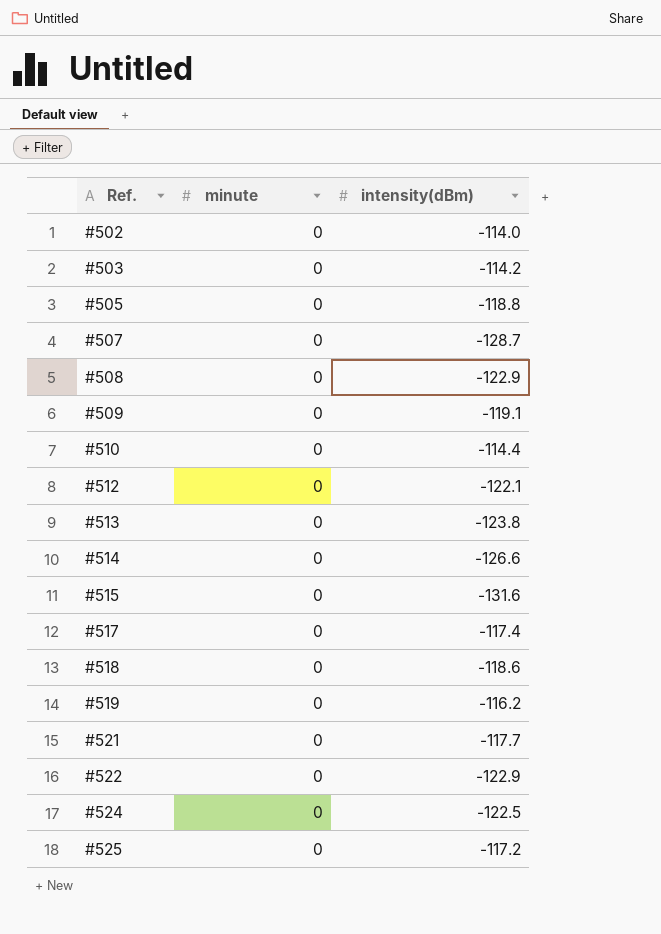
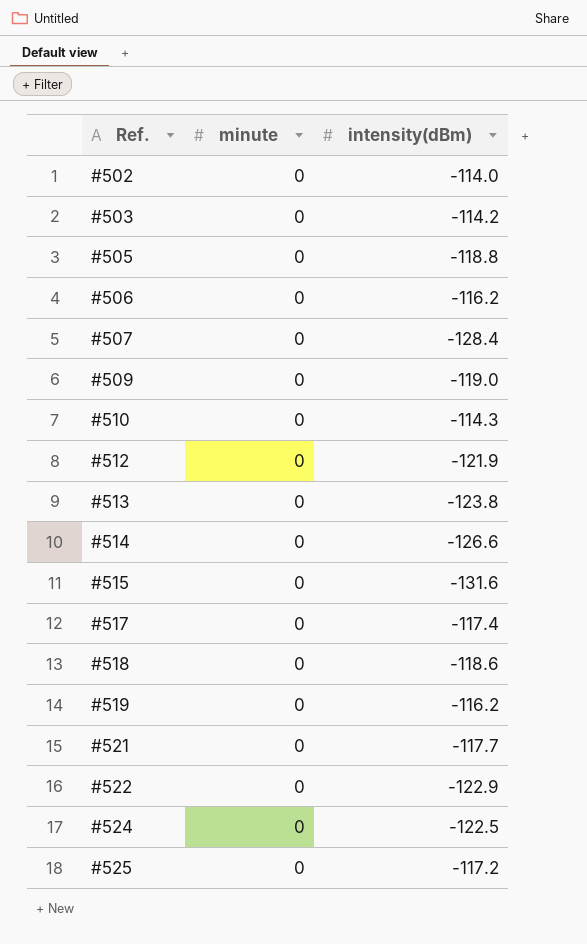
row #508: 0 | -122.9 -> none
row #506: none -> 0 | -116.2
#507 | intensity(dBm): -128.7 -> -128.4
#509 | intensity(dBm): -119.1 -> -119.0
#510 | intensity(dBm): -114.4 -> -114.3
#512 | intensity(dBm): -122.1 -> -121.9

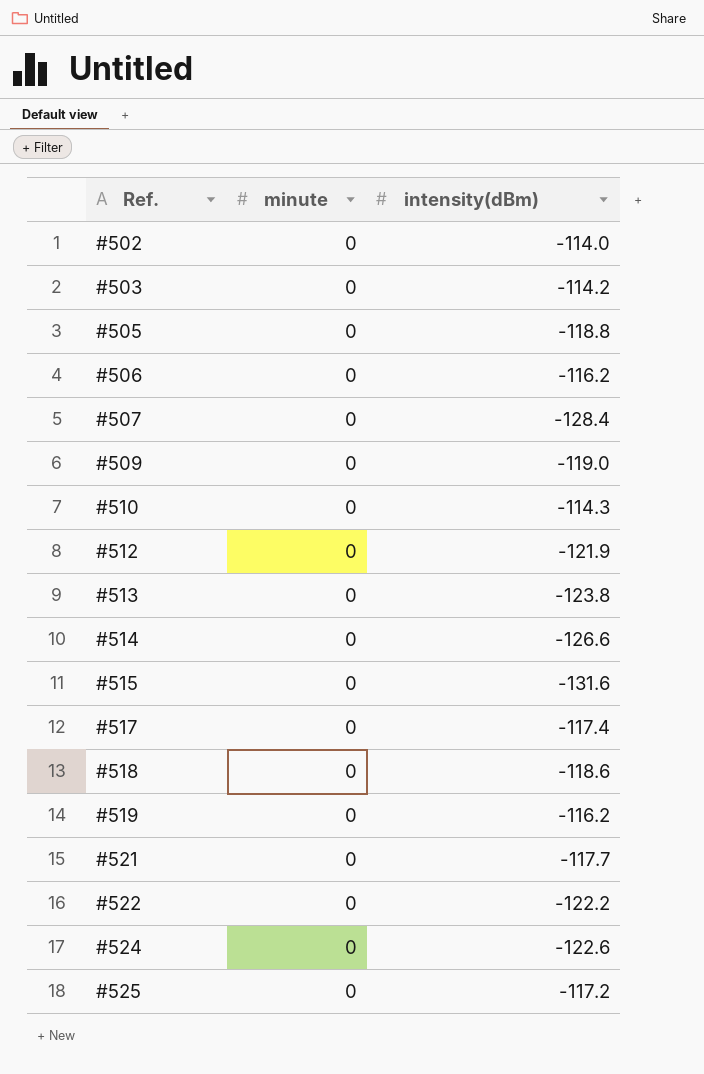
#522 | intensity(dBm): -122.9 -> -122.2
#524 | intensity(dBm): -122.5 -> -122.6

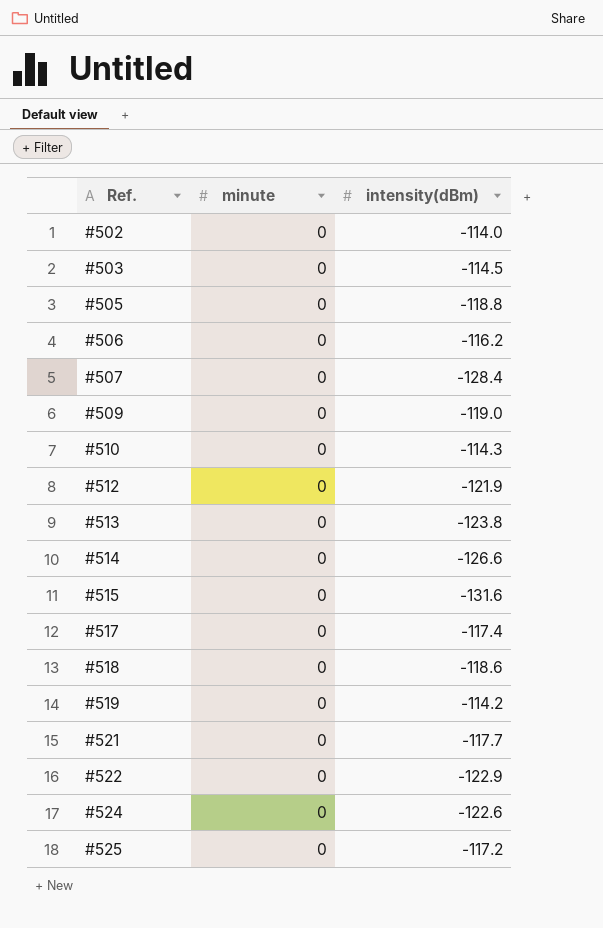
#503 | intensity(dBm): -114.2 -> -114.5
#519 | intensity(dBm): -116.2 -> -114.2
#522 | intensity(dBm): -122.2 -> -122.9

